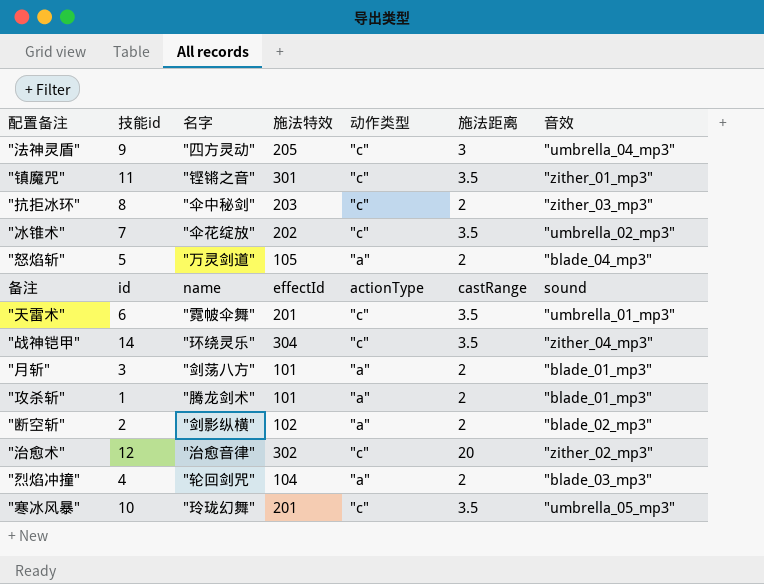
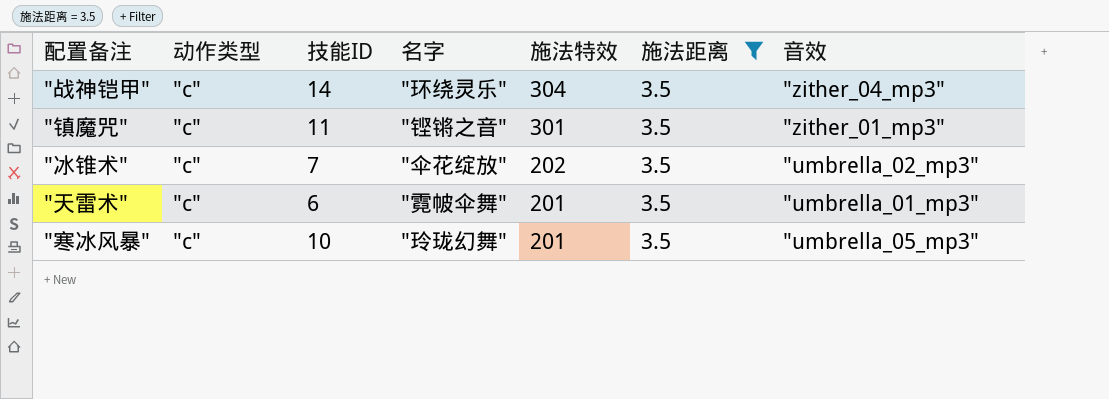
filter: none -> 施法距离 = 3.5
row order: none -> 施法特效 descending
column 动作类型 | position: 5 -> 2
column name: 技能id -> 技能ID

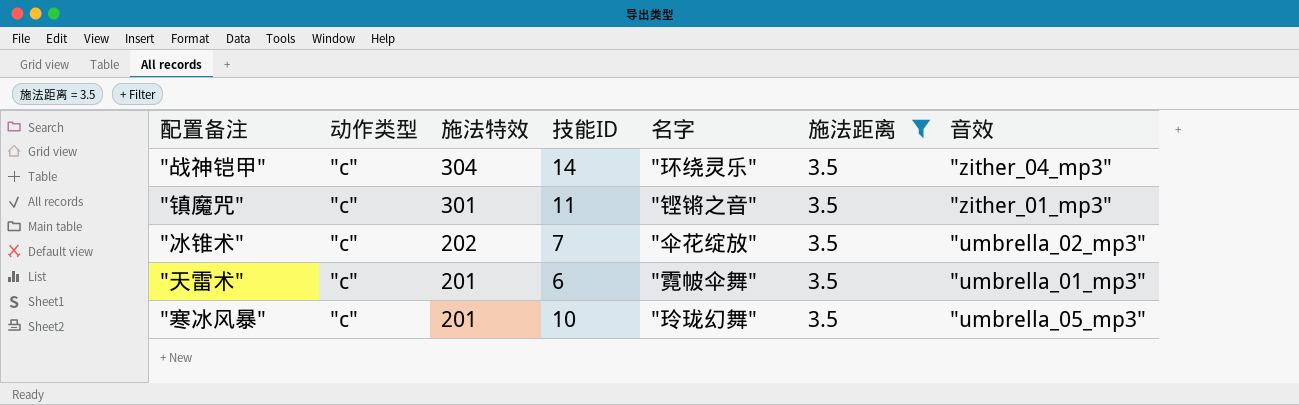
column 施法特效 | position: 5 -> 3

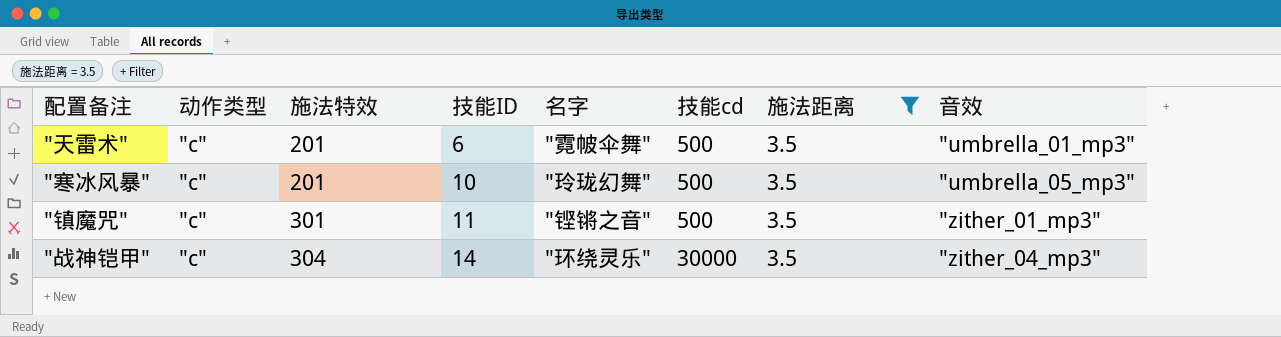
row order: 施法特效 descending -> 施法特效 ascending
column 技能cd | position: none -> 6
row "冰锥术": "c" | 202 | 7 | "伞花绽放" | 3.5 | "umbrella_02_mp3" -> none

